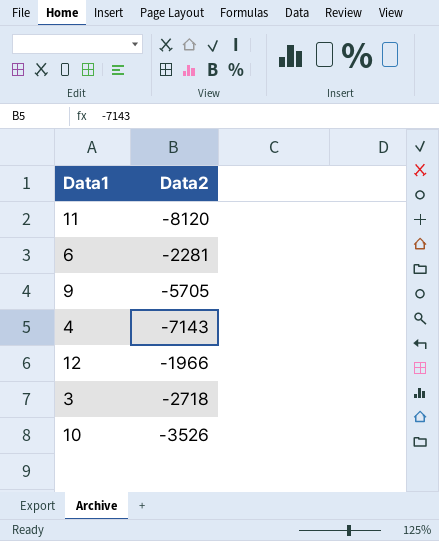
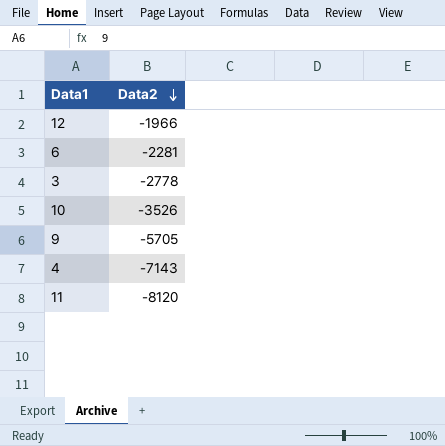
row order: none -> Data2 descending
3 | Data2: -2718 -> -2778

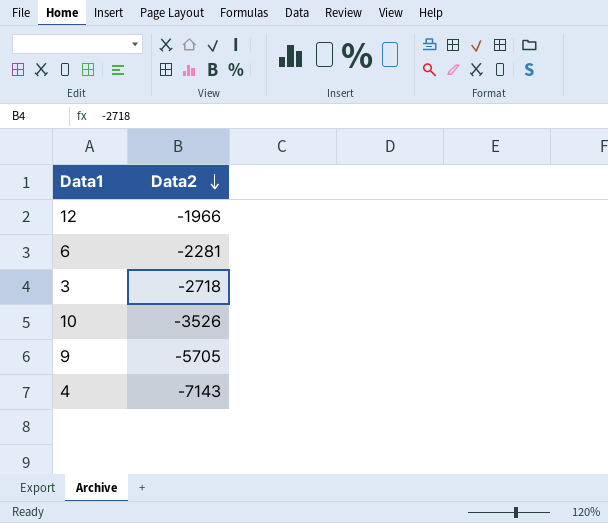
row 11: -8120 -> none
3 | Data2: -2778 -> -2718

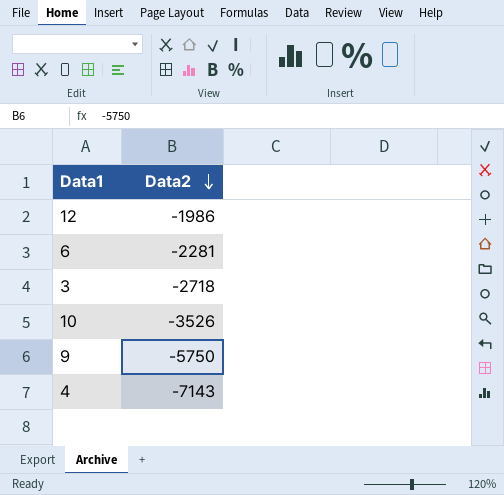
12 | Data2: -1966 -> -1986
9 | Data2: -5705 -> -5750

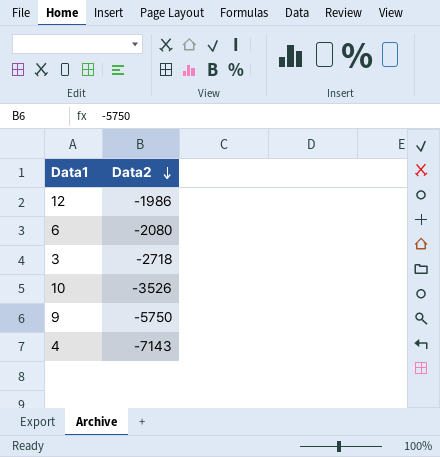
6 | Data2: -2281 -> -2080

